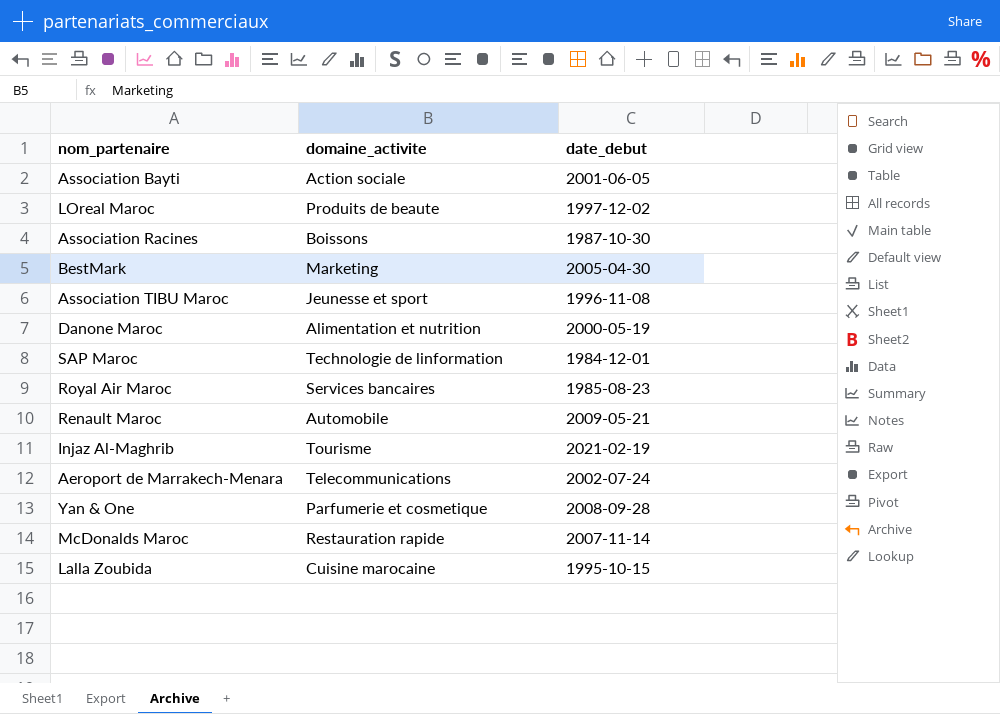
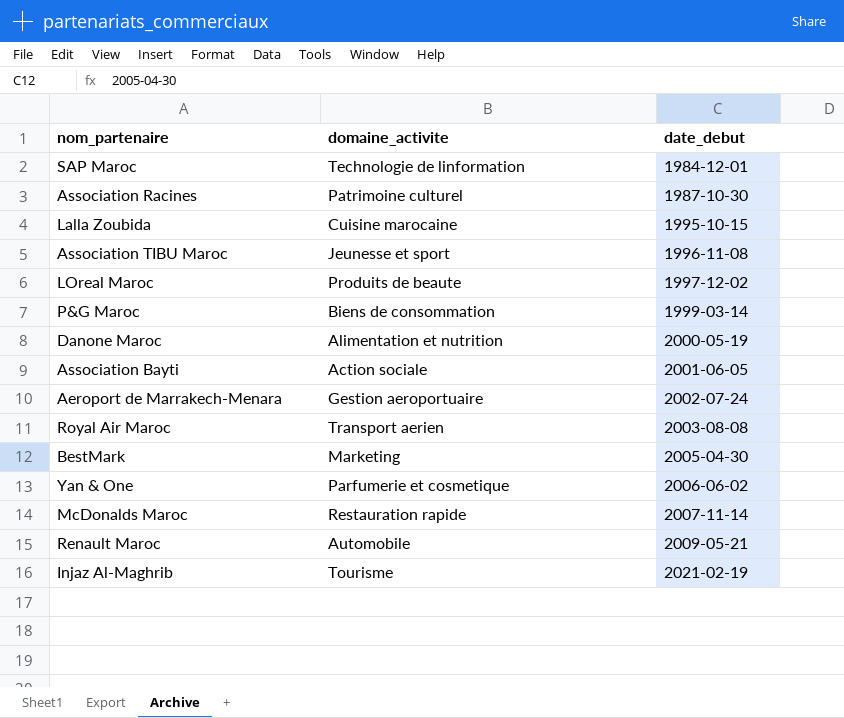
row order: none -> date_debut ascending
Association Racines | domaine_activite: Boissons -> Patrimoine culturel
row P&G Maroc: none -> Biens de consommation | 1999-03-14
Aeroport de Marrakech-Menara | domaine_activite: Telecommunications -> Gestion aeroportuaire
Royal Air Maroc | domaine_activite: Services bancaires -> Transport aerien
Royal Air Maroc | date_debut: 1985-08-23 -> 2003-08-08
Yan & One | date_debut: 2008-09-28 -> 2006-06-02

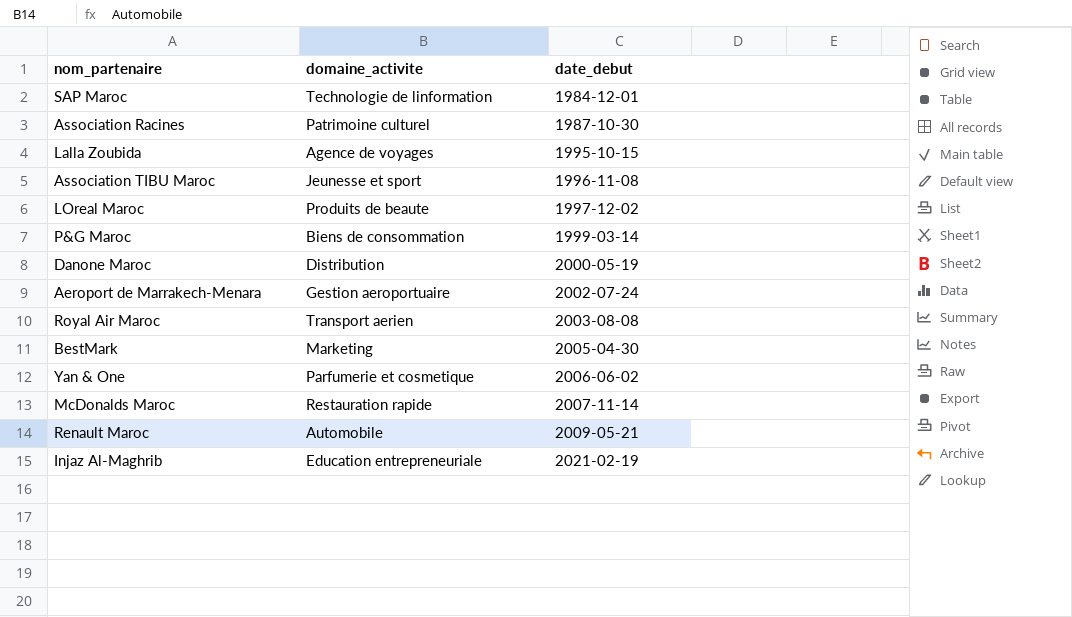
row Association Bayti: Action sociale | 2001-06-05 -> none
Lalla Zoubida | domaine_activite: Cuisine marocaine -> Agence de voyages
Danone Maroc | domaine_activite: Alimentation et nutrition -> Distribution
Injaz Al-Maghrib | domaine_activite: Tourisme -> Education entrepreneuriale

